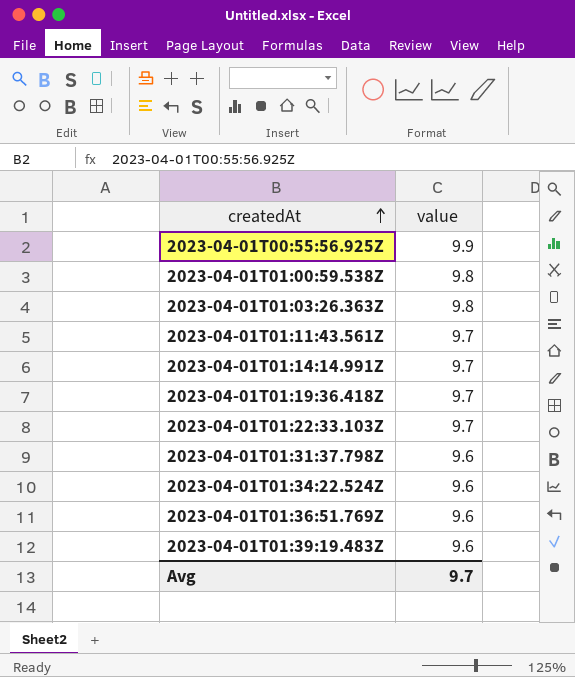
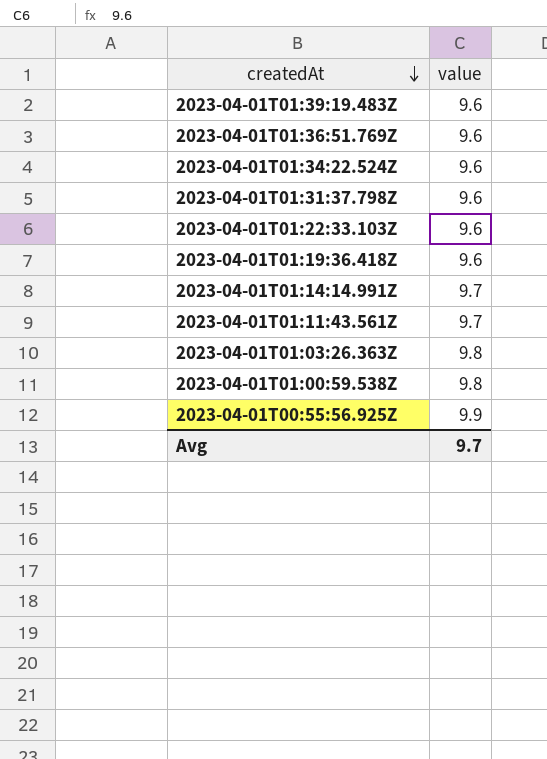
row order: createdAt ascending -> createdAt descending
2023-04-01T01:22:33.103Z | value: 9.7 -> 9.6
2023-04-01T01:19:36.418Z | value: 9.7 -> 9.6

